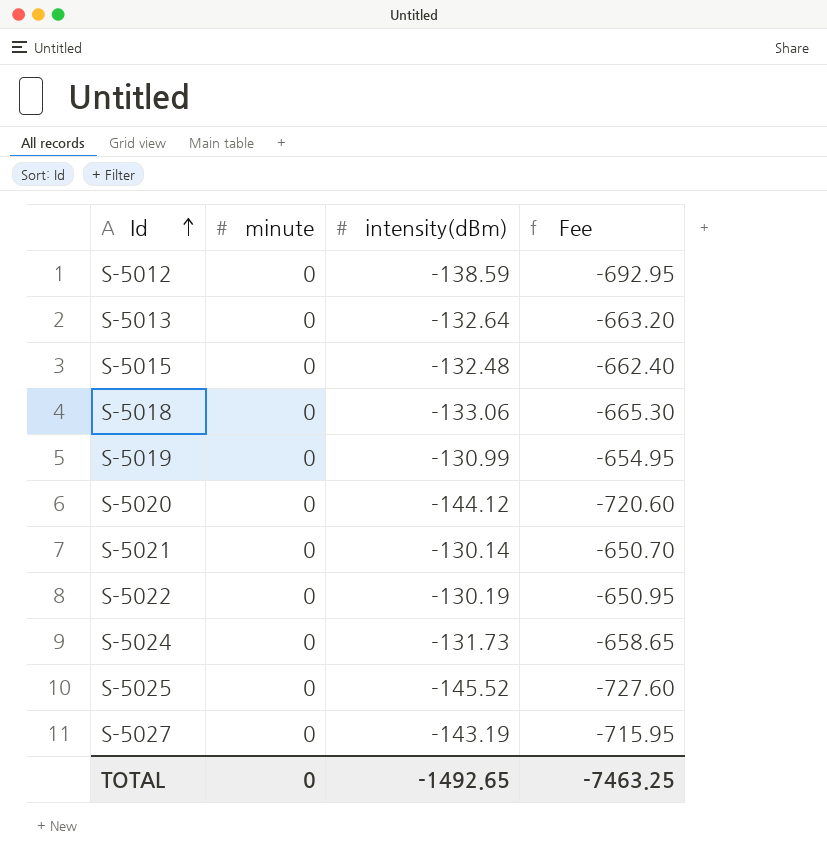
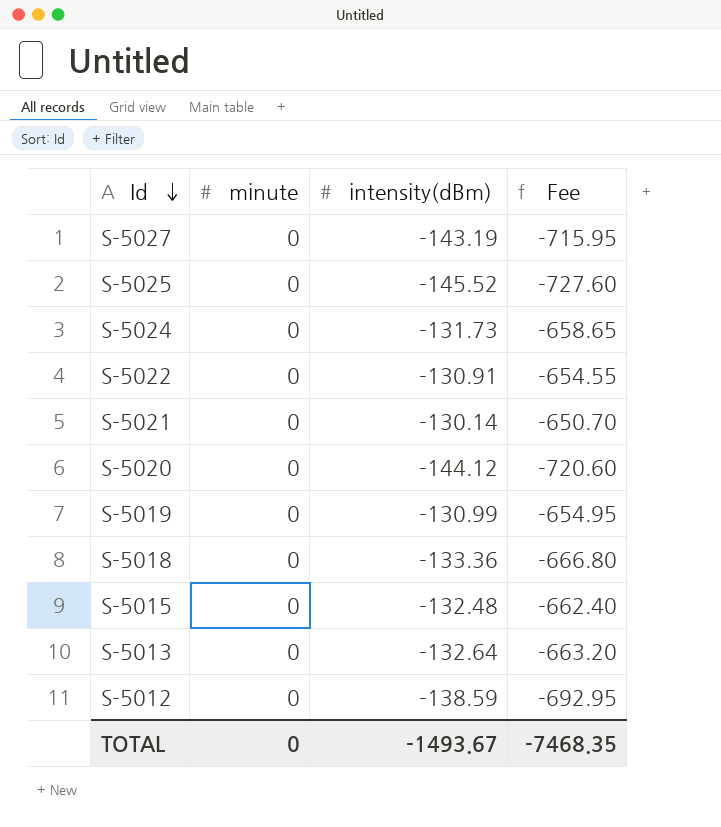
row order: Id ascending -> Id descending
S-5022 | intensity(dBm): -130.19 -> -130.91
S-5022 | Fee: -650.95 -> -654.55
S-5018 | intensity(dBm): -133.06 -> -133.36
S-5018 | Fee: -665.30 -> -666.80
TOTAL | intensity(dBm): -1492.65 -> -1493.67
TOTAL | Fee: -7463.25 -> -7468.35

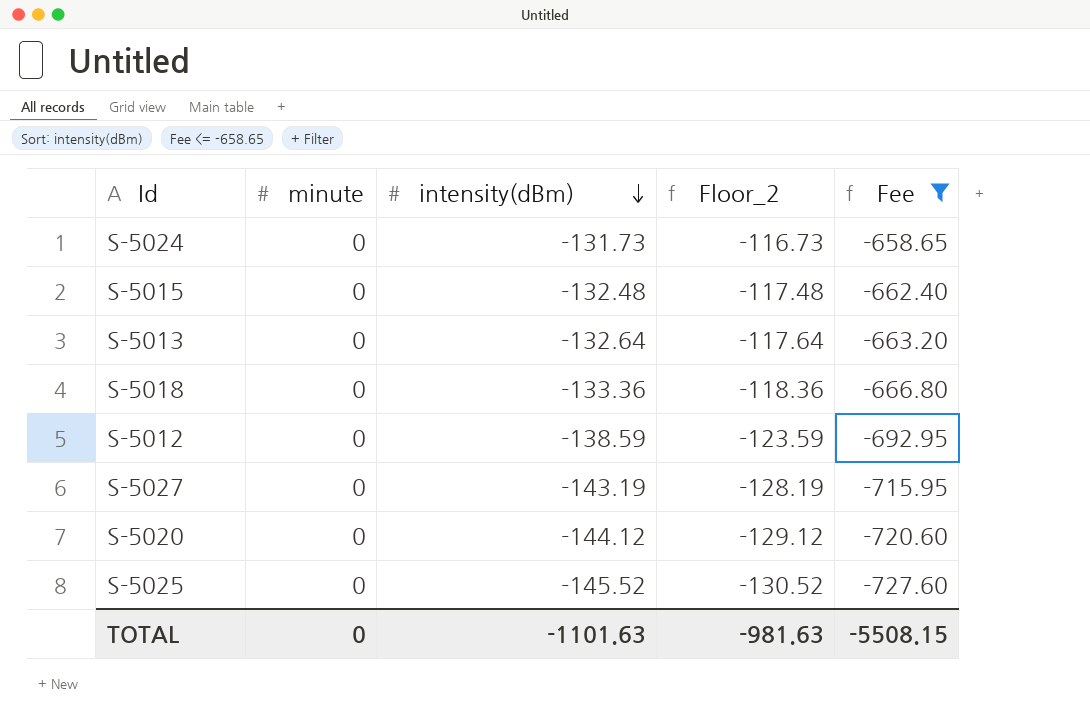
filter: none -> Fee <= -658.65
row order: Id descending -> intensity(dBm) descending
column Floor_2 | formula: none -> [intensity(dBm)] + 15
TOTAL | intensity(dBm): -1493.67 -> -1101.63
TOTAL | Fee: -7468.35 -> -5508.15

